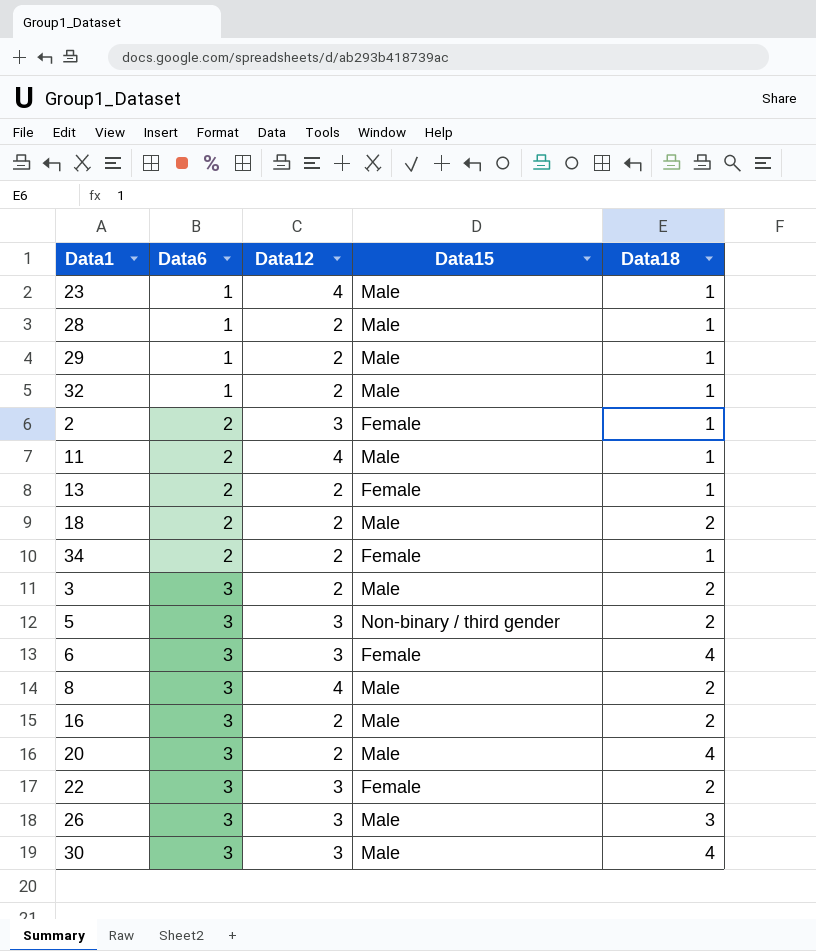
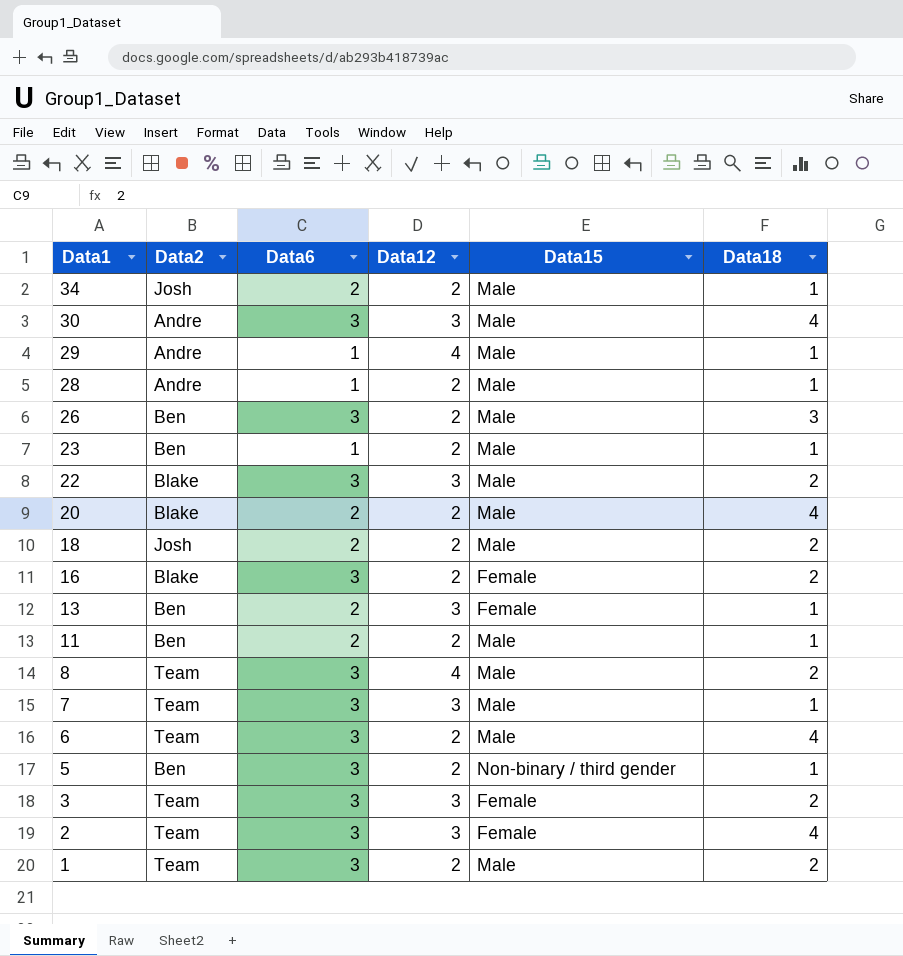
row order: Data6 ascending -> Data1 descending
column Data2 | position: none -> 2
row 32: 1 | 2 | Male | 1 -> none
34 | Data15: Female -> Male
29 | Data12: 2 -> 4
26 | Data12: 3 -> 2
23 | Data12: 4 -> 2
22 | Data15: Female -> Male
20 | Data6: 3 -> 2
16 | Data15: Male -> Female
13 | Data12: 2 -> 3
11 | Data12: 4 -> 2
row 7: none -> Team | 3 | 3 | Male | 1
6 | Data12: 3 -> 2
6 | Data15: Female -> Male
5 | Data12: 3 -> 2
5 | Data18: 2 -> 1
3 | Data12: 2 -> 3
3 | Data15: Male -> Female
2 | Data6: 2 -> 3
2 | Data18: 1 -> 4
row 1: none -> Team | 3 | 2 | Male | 2

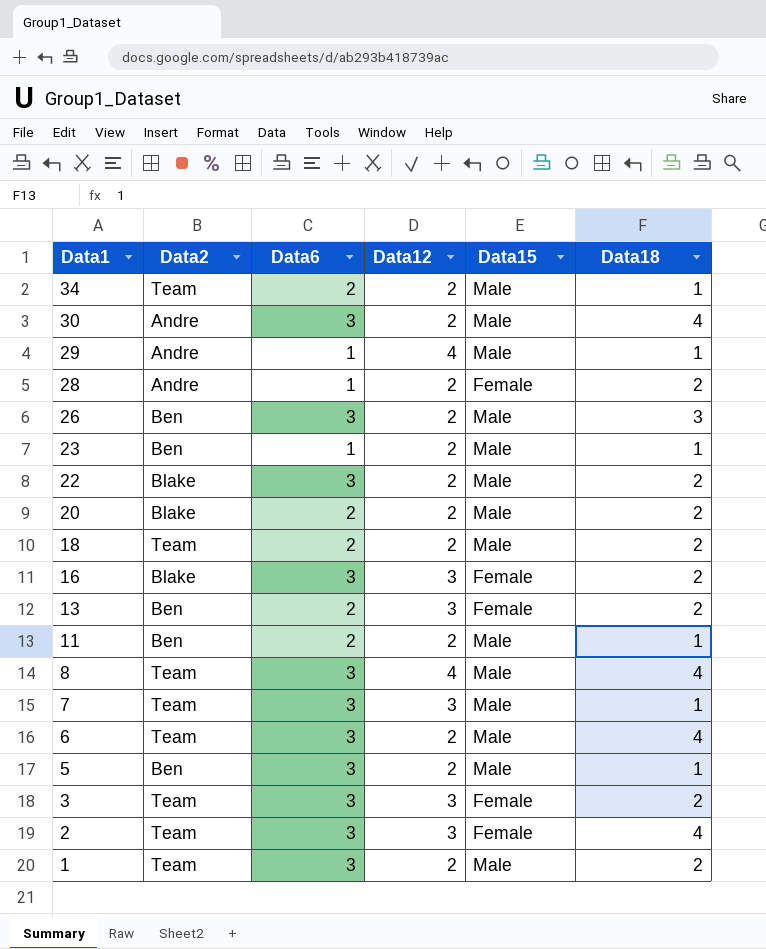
34 | Data2: Josh -> Team
30 | Data12: 3 -> 2
28 | Data15: Male -> Female
28 | Data18: 1 -> 2
22 | Data12: 3 -> 2
20 | Data18: 4 -> 2
18 | Data2: Josh -> Team
16 | Data12: 2 -> 3
13 | Data18: 1 -> 2
8 | Data18: 2 -> 4
5 | Data15: Non-binary / third gender -> Male

